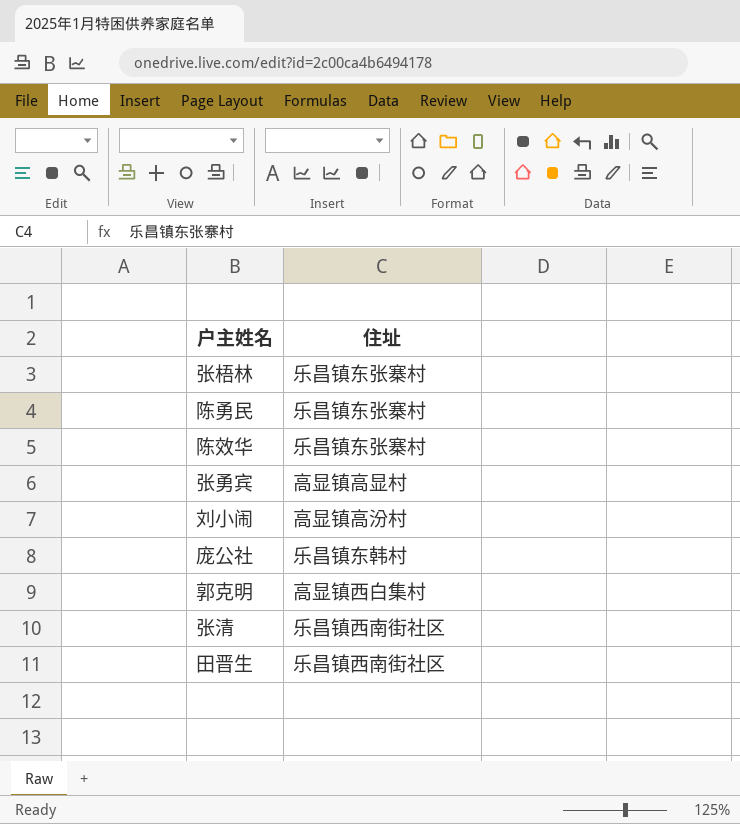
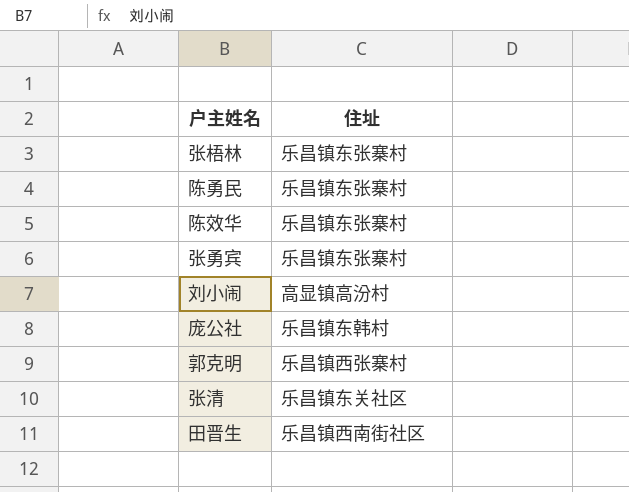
张勇宾 | 住址: 高显镇高显村 -> 乐昌镇东张寨村
郭克明 | 住址: 高显镇西白集村 -> 乐昌镇西张寨村
张清 | 住址: 乐昌镇西南街社区 -> 乐昌镇东关社区

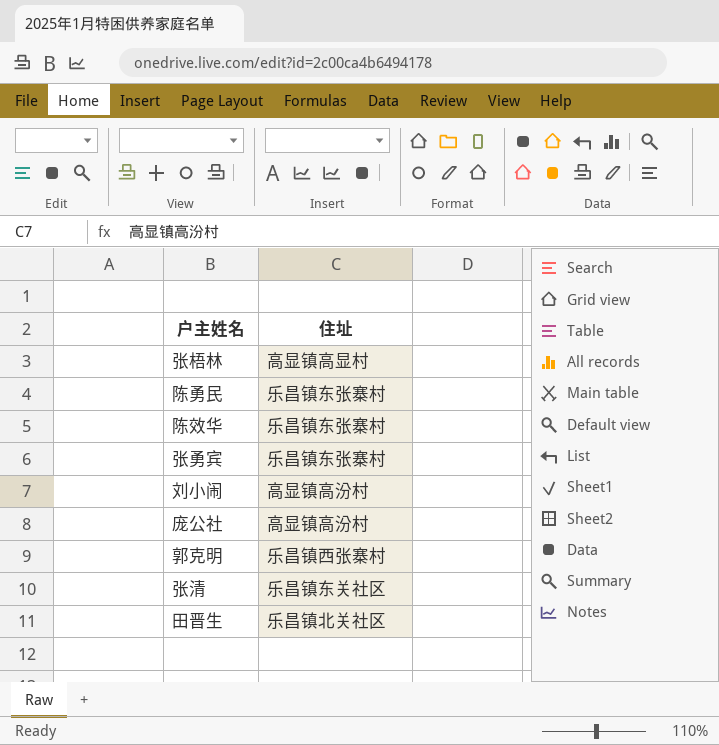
张梧林 | 住址: 乐昌镇东张寨村 -> 高显镇高显村
庞公社 | 住址: 乐昌镇东韩村 -> 高显镇高汾村
田晋生 | 住址: 乐昌镇西南街社区 -> 乐昌镇北关社区

